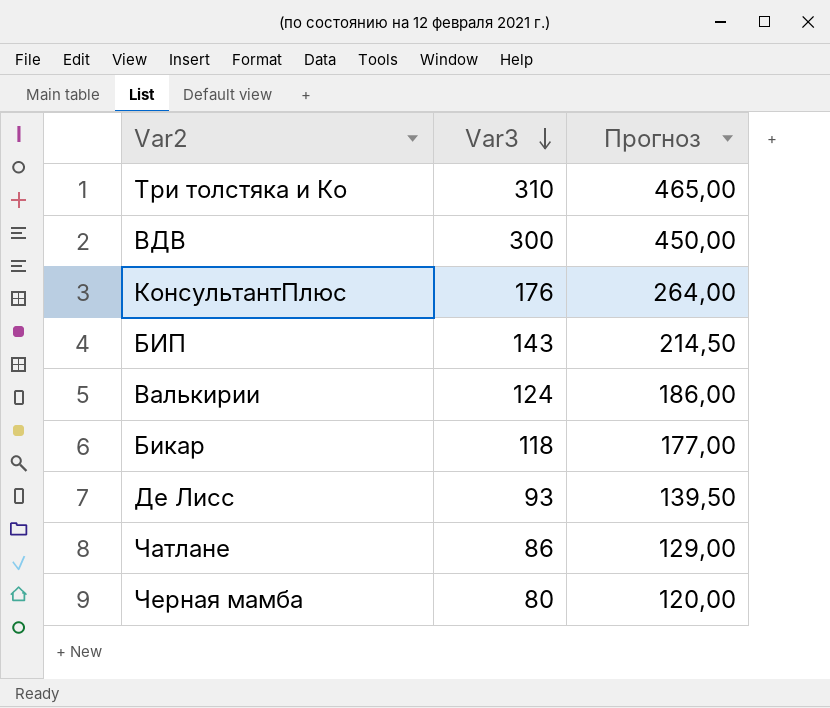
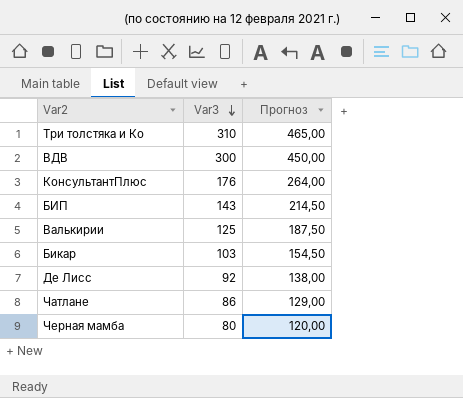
Валькирии | Var3: 124 -> 125
Валькирии | Прогноз: 186,00 -> 187,50
Бикар | Var3: 118 -> 103
Бикар | Прогноз: 177,00 -> 154,50
Де Лисс | Var3: 93 -> 92
Де Лисс | Прогноз: 139,50 -> 138,00

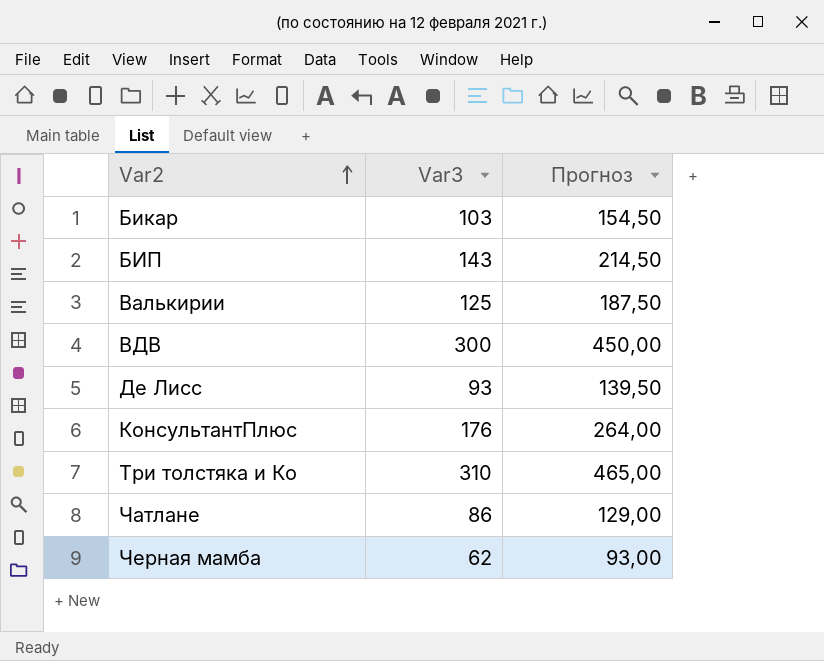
row order: Var3 descending -> Var2 ascending
Де Лисс | Var3: 92 -> 93
Де Лисс | Прогноз: 138,00 -> 139,50
Черная мамба | Var3: 80 -> 62
Черная мамба | Прогноз: 120,00 -> 93,00

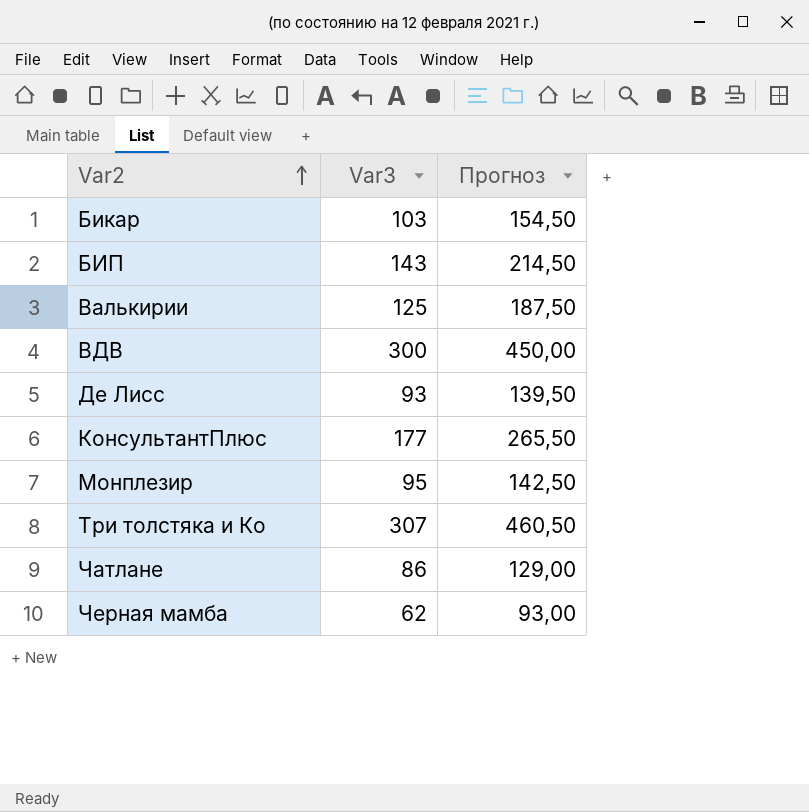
КонсультантПлюс | Var3: 176 -> 177
КонсультантПлюс | Прогноз: 264,00 -> 265,50
row Монплезир: none -> 95 | 142,50
Три толстяка и Ко | Var3: 310 -> 307
Три толстяка и Ко | Прогноз: 465,00 -> 460,50

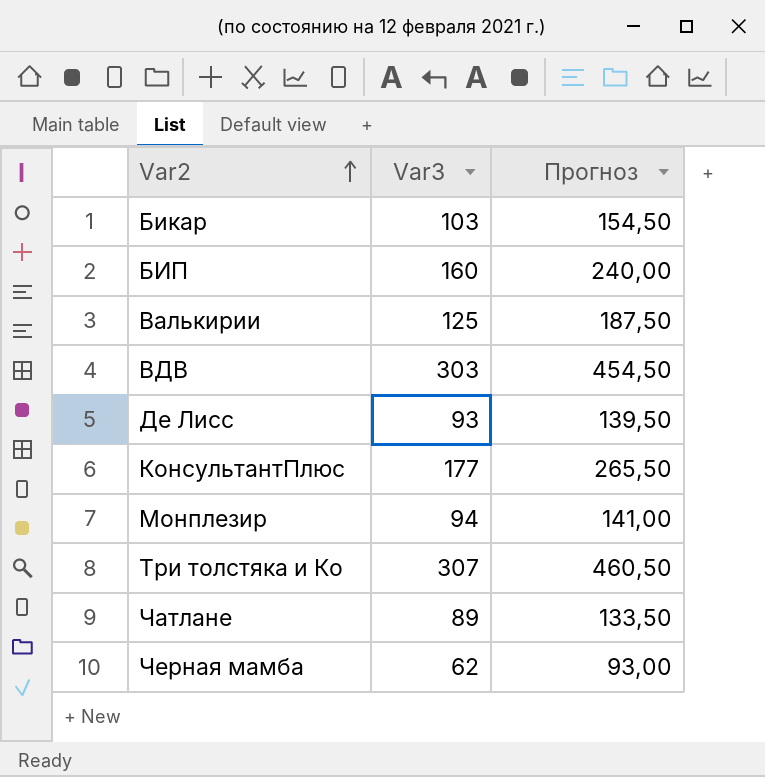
БИП | Var3: 143 -> 160
БИП | Прогноз: 214,50 -> 240,00
ВДВ | Var3: 300 -> 303
ВДВ | Прогноз: 450,00 -> 454,50
Монплезир | Var3: 95 -> 94
Монплезир | Прогноз: 142,50 -> 141,00
Чатлане | Var3: 86 -> 89
Чатлане | Прогноз: 129,00 -> 133,50

